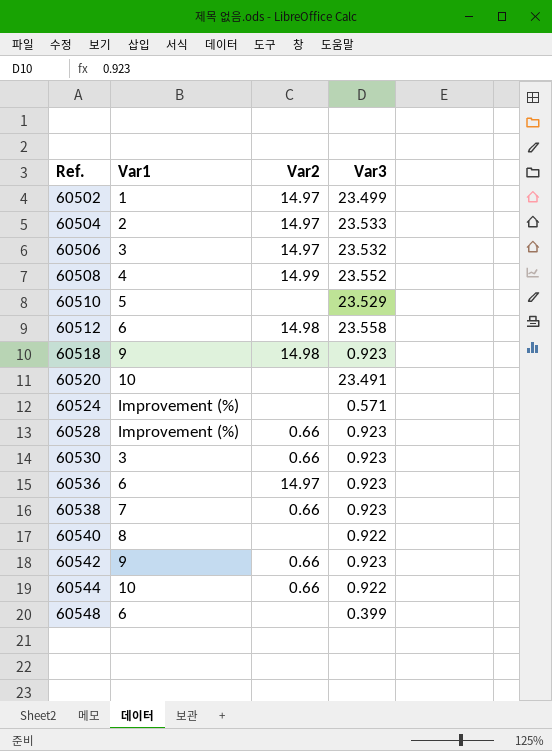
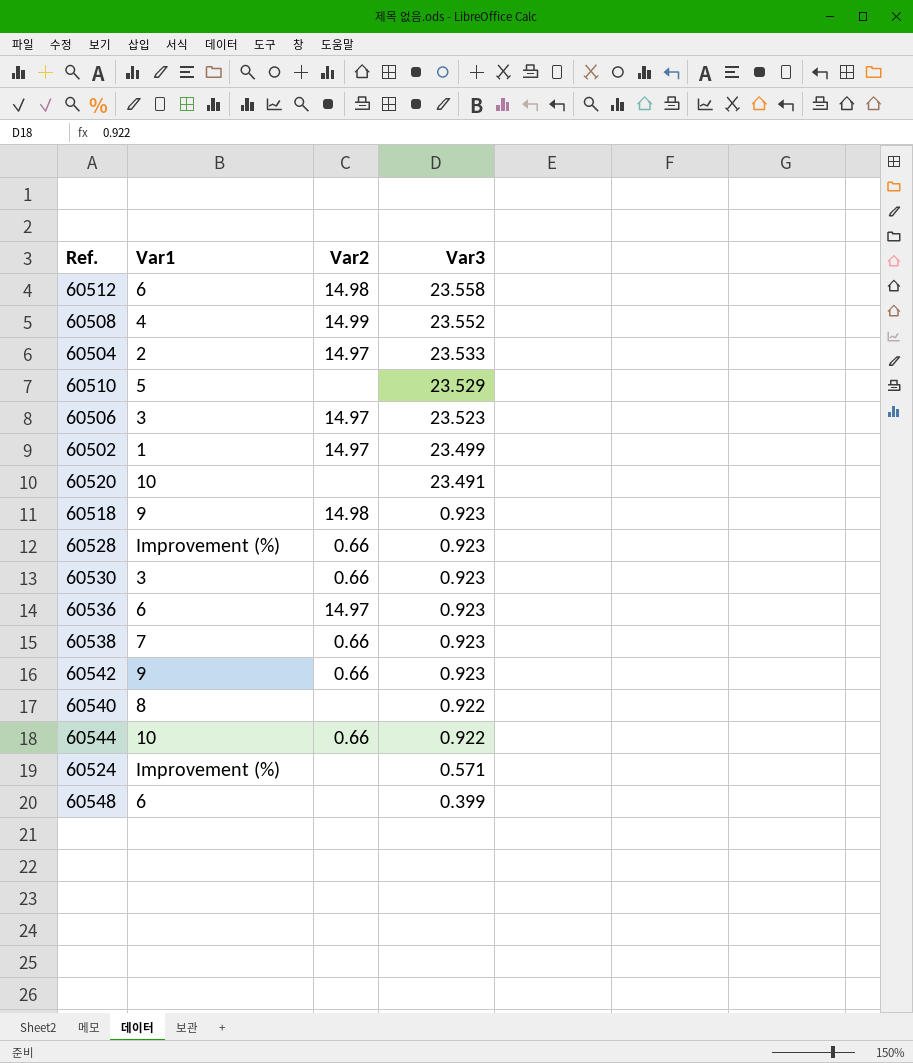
row order: Ref. ascending -> Var3 descending
60506 | Var3: 23.532 -> 23.523

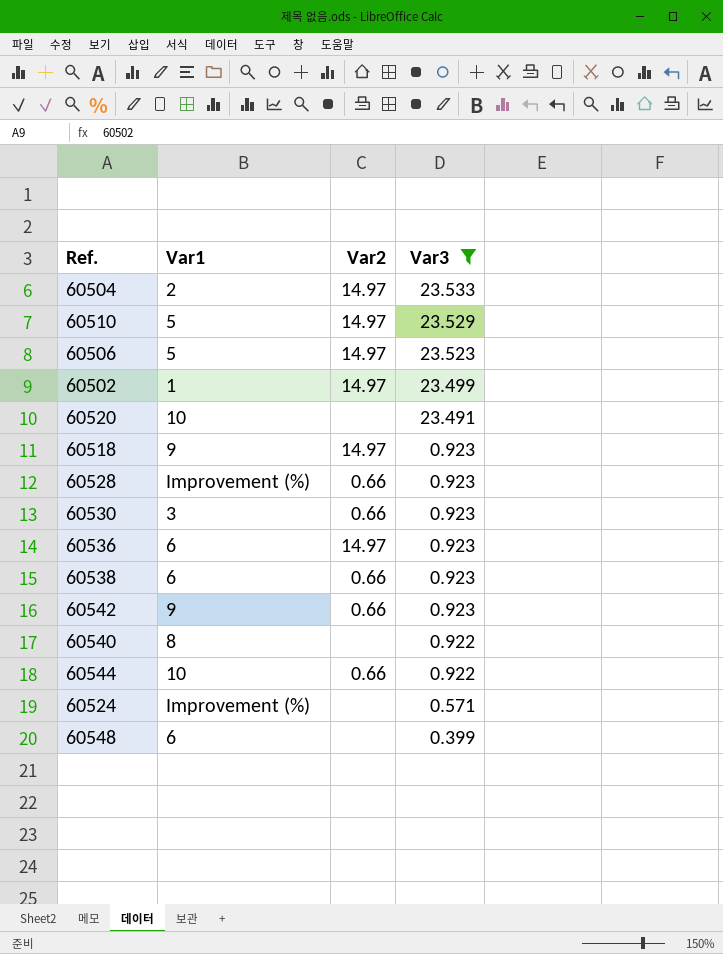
filter: none -> Var3 <= 23.533
60510 | Var2: none -> 14.97
60506 | Var1: 3 -> 5
60518 | Var2: 14.98 -> 14.97
60538 | Var1: 7 -> 6

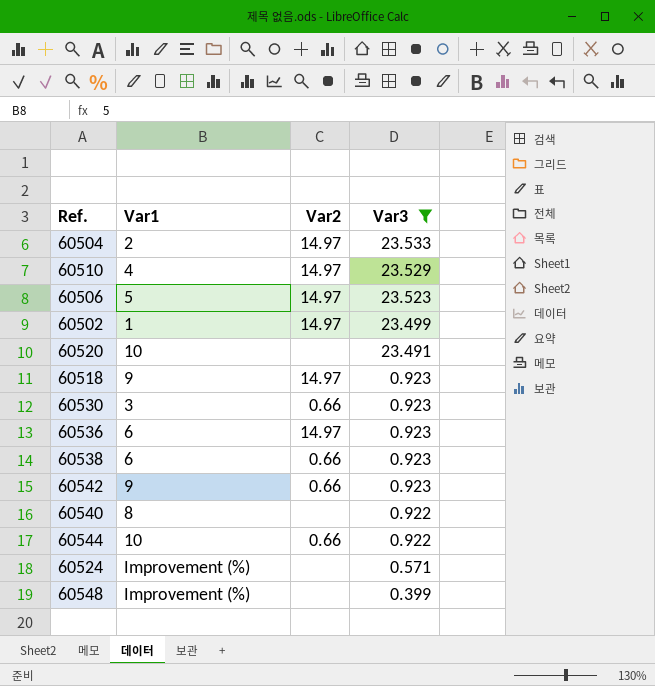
row 60528: Improvement (%) | 0.66 | 0.923 -> none
60510 | Var1: 5 -> 4
60548 | Var1: 6 -> Improvement (%)

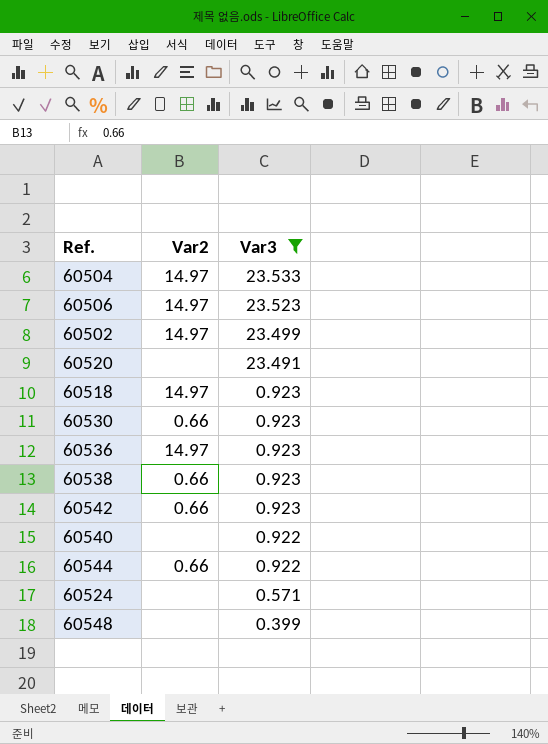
column Var1 | position: 2 -> none
row 60510: 4 | 14.97 | 23.529 -> none

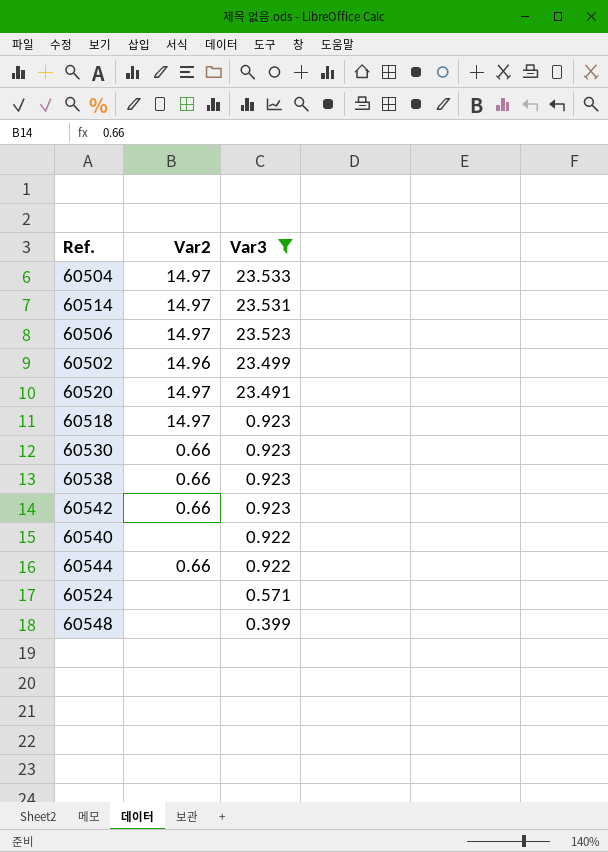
row 60536: 14.97 | 0.923 -> none
row 60514: none -> 14.97 | 23.531
60502 | Var2: 14.97 -> 14.96
60520 | Var2: none -> 14.97

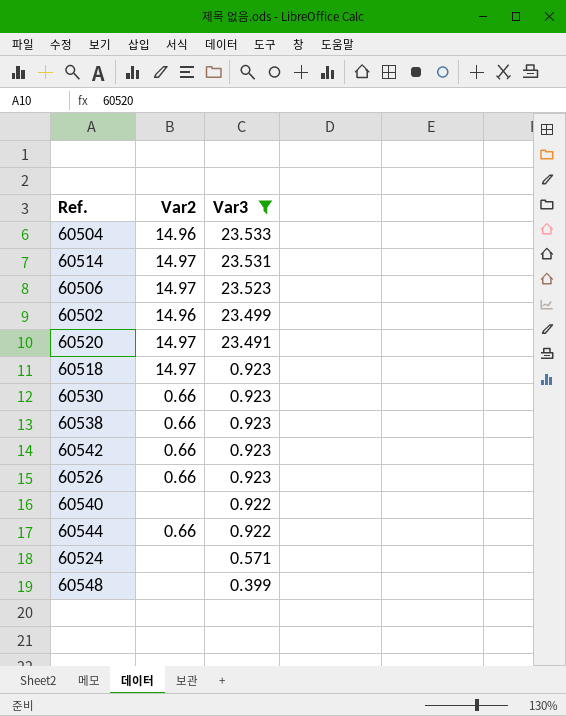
60504 | Var2: 14.97 -> 14.96
row 60526: none -> 0.66 | 0.923

